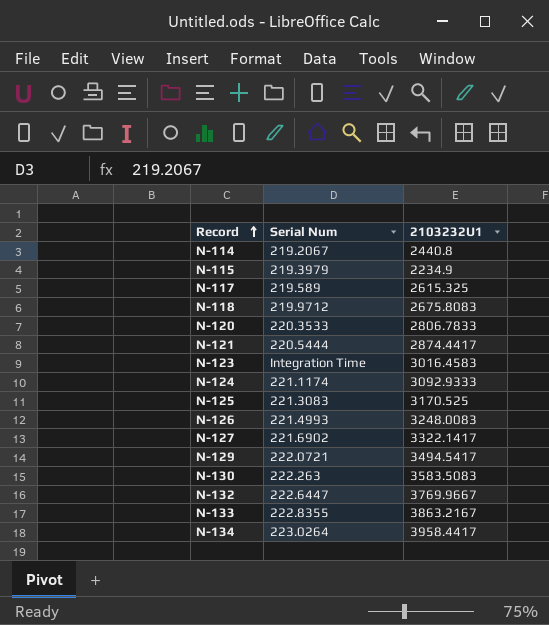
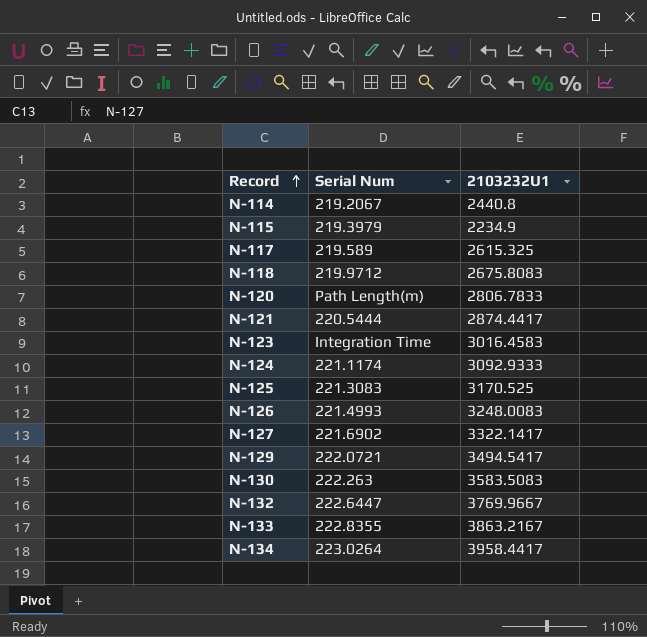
N-120 | Serial Num: 220.3533 -> Path Length(m)

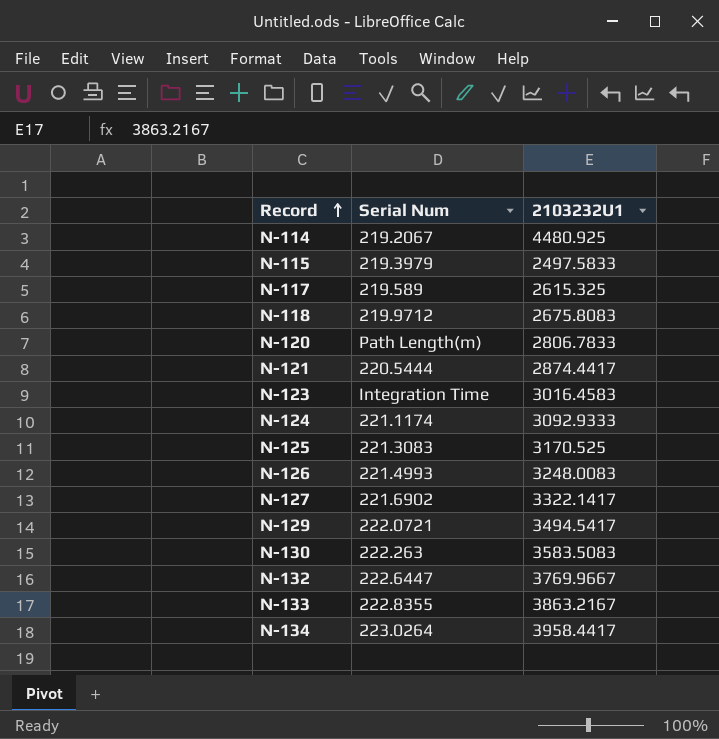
N-114 | 2103232U1: 2440.8 -> 4480.925
N-115 | 2103232U1: 2234.9 -> 2497.5833

